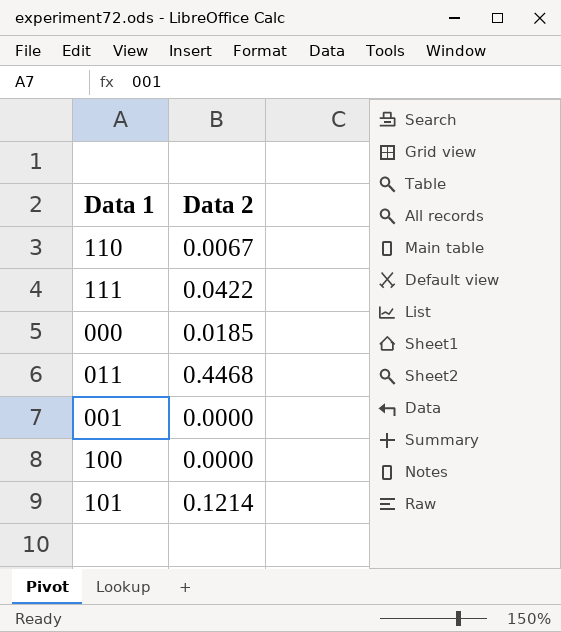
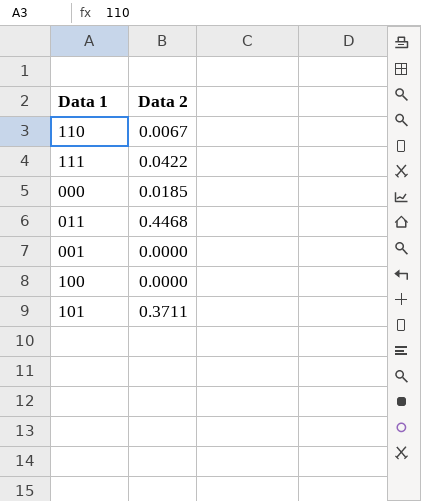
101 | Data 2: 0.1214 -> 0.3711

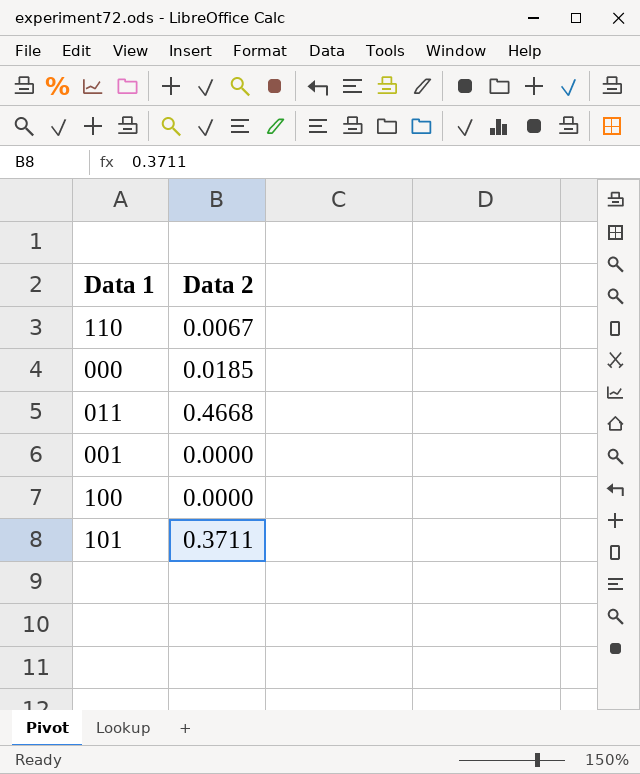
row 111: 0.0422 -> none
011 | Data 2: 0.4468 -> 0.4668

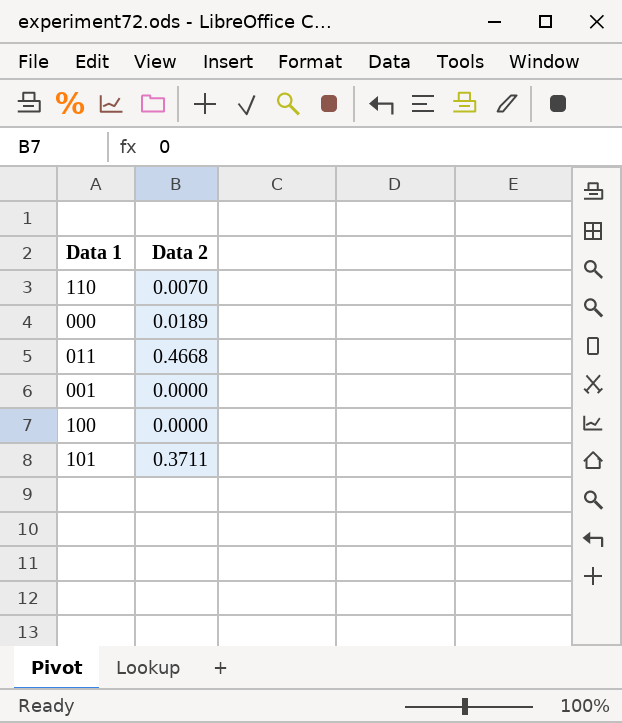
110 | Data 2: 0.0067 -> 0.0070
000 | Data 2: 0.0185 -> 0.0189

